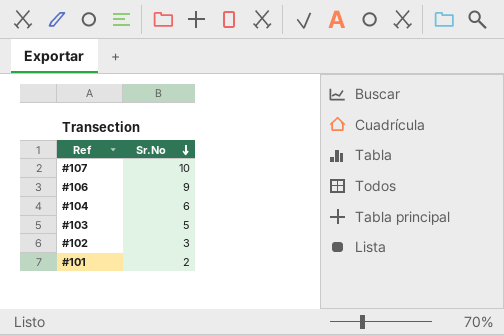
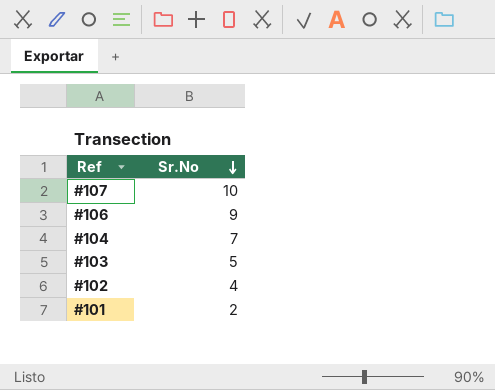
#104 | Sr.No: 6 -> 7
#102 | Sr.No: 3 -> 4

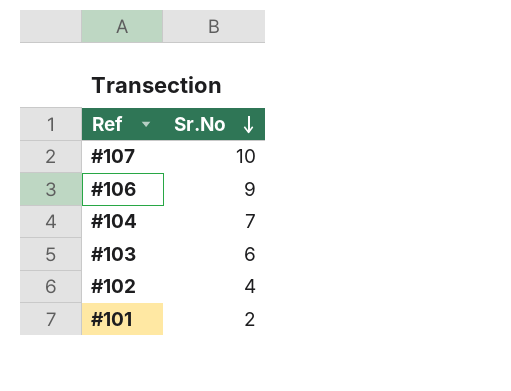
#103 | Sr.No: 5 -> 6

